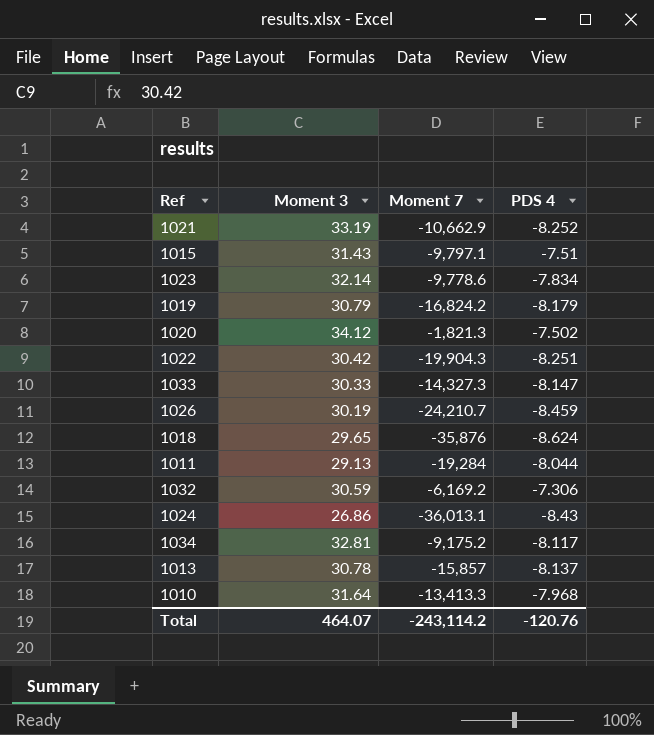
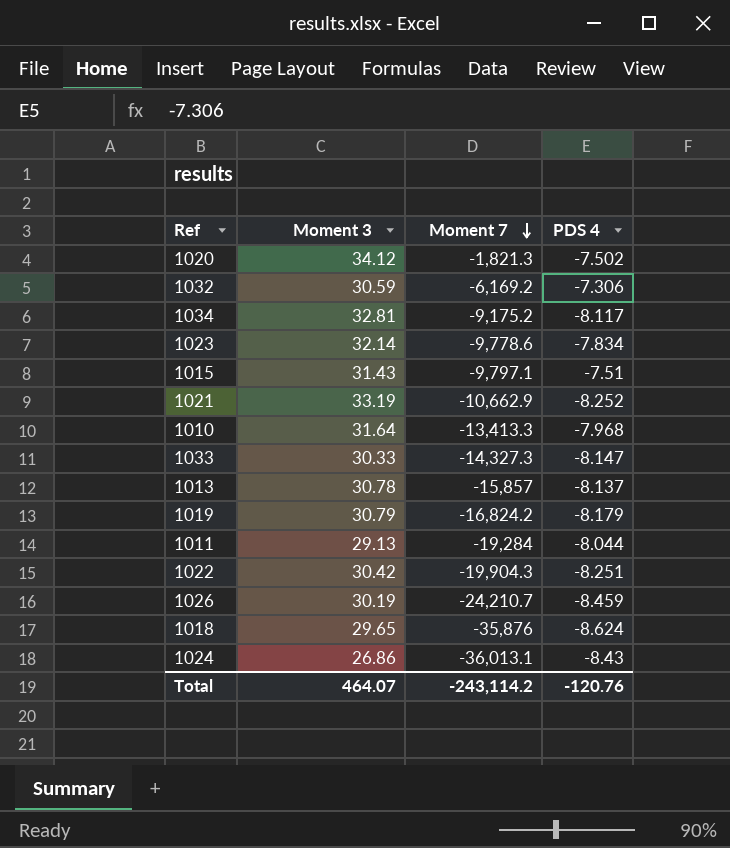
row order: none -> Moment 7 descending

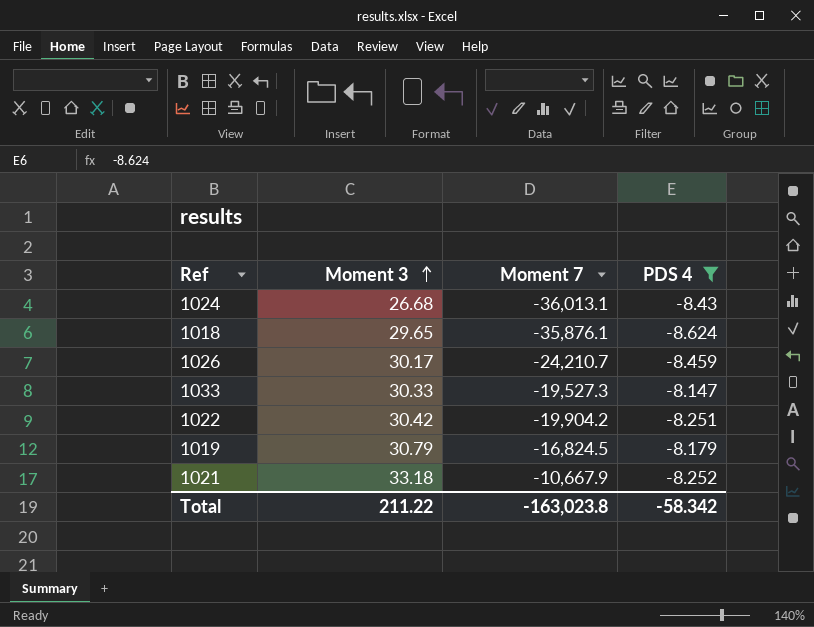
filter: none -> PDS 4 <= -8.147
row order: Moment 7 descending -> Moment 3 ascending
1024 | Moment 3: 26.86 -> 26.68
1018 | Moment 7: -35,876 -> -35,876.1
1026 | Moment 3: 30.19 -> 30.17
1033 | Moment 7: -14,327.3 -> -19,527.3
1022 | Moment 7: -19,904.3 -> -19,904.2
1019 | Moment 7: -16,824.2 -> -16,824.5
1021 | Moment 3: 33.19 -> 33.18
1021 | Moment 7: -10,662.9 -> -10,667.9
Total | Moment 3: 464.07 -> 211.22
Total | Moment 7: -243,114.2 -> -163,023.8
Total | PDS 4: -120.76 -> -58.342

